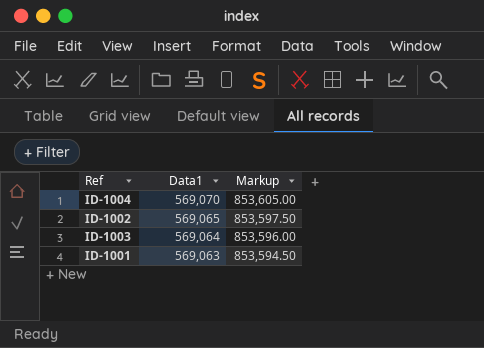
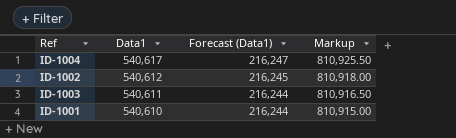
column Forecast (Data1) | formula: none -> [Data1] * 0.4
ID-1004 | Data1: 569,070 -> 540,617
ID-1004 | Markup: 853,605.00 -> 810,925.50
ID-1002 | Data1: 569,065 -> 540,612
ID-1002 | Markup: 853,597.50 -> 810,918.00
ID-1003 | Data1: 569,064 -> 540,611
ID-1003 | Markup: 853,596.00 -> 810,916.50
ID-1001 | Data1: 569,063 -> 540,610
ID-1001 | Markup: 853,594.50 -> 810,915.00

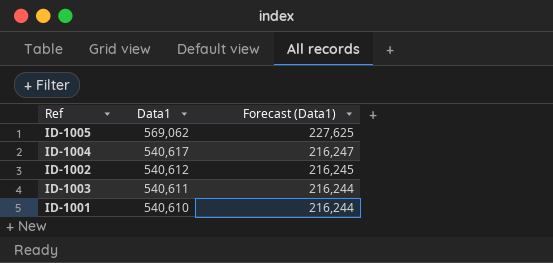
column Markup | formula: [Data1] * 1.5 -> none
row ID-1005: none -> 569,062 | 227,625

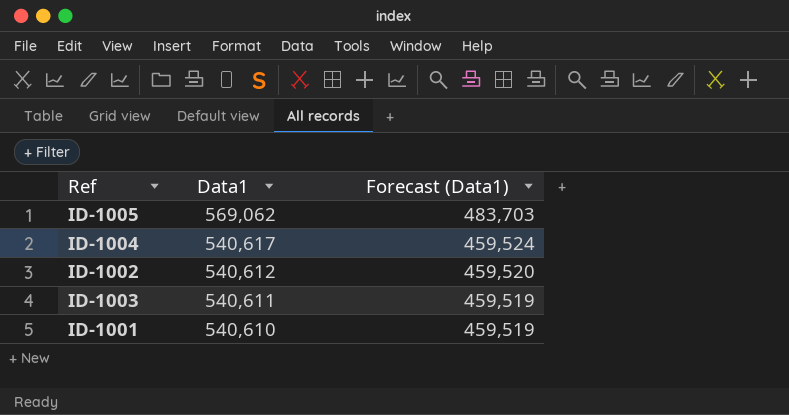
column Forecast (Data1) | formula: [Data1] * 0.4 -> [Data1] * 0.85

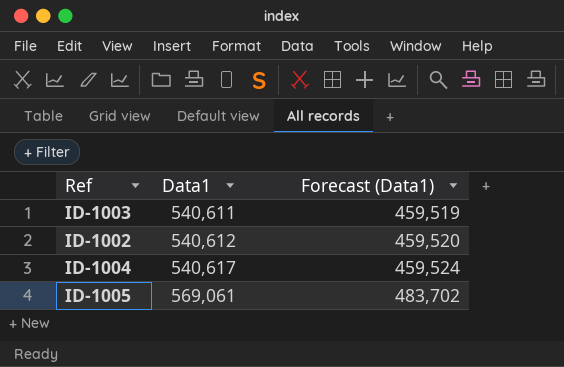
row order: Data1 descending -> Data1 ascending
row ID-1001: 540,610 | 459,519 -> none
ID-1005 | Data1: 569,062 -> 569,061
ID-1005 | Forecast (Data1): 483,703 -> 483,702

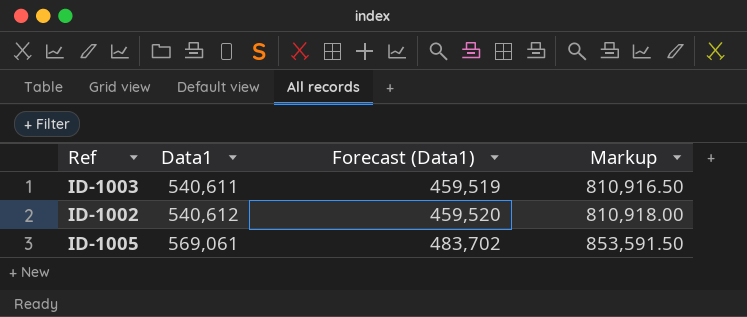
column Markup | formula: none -> [Data1] * 1.5
row ID-1004: 540,617 | 459,524 -> none

